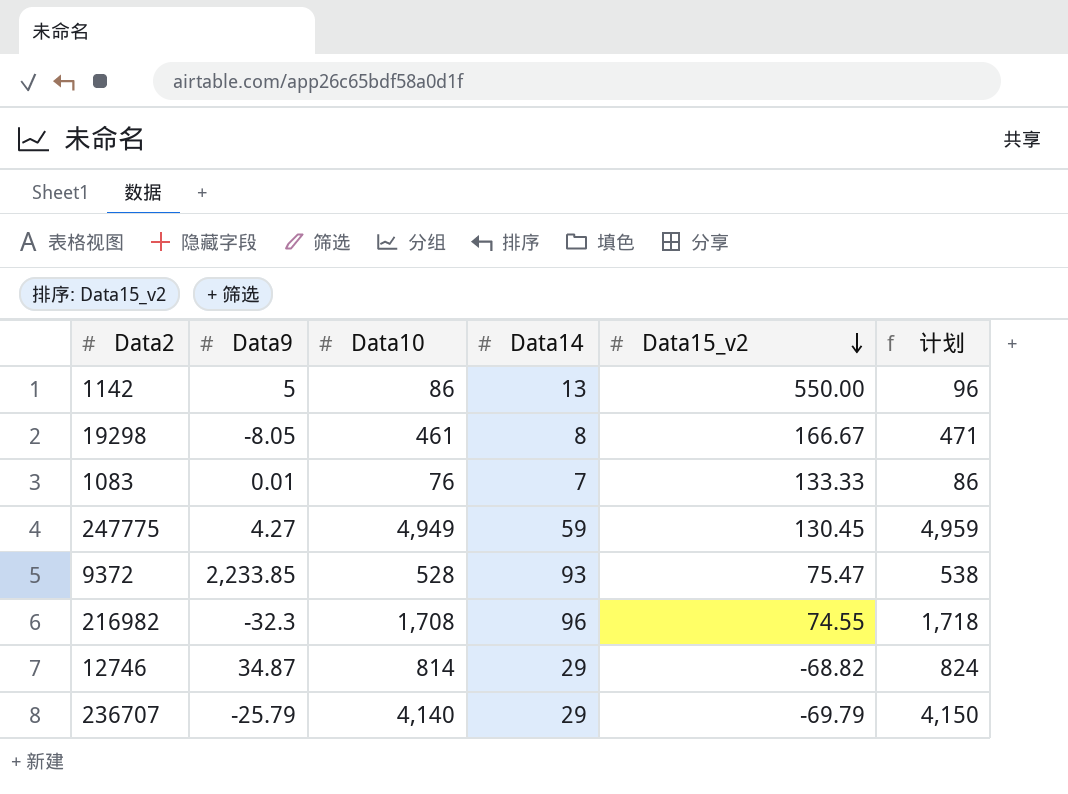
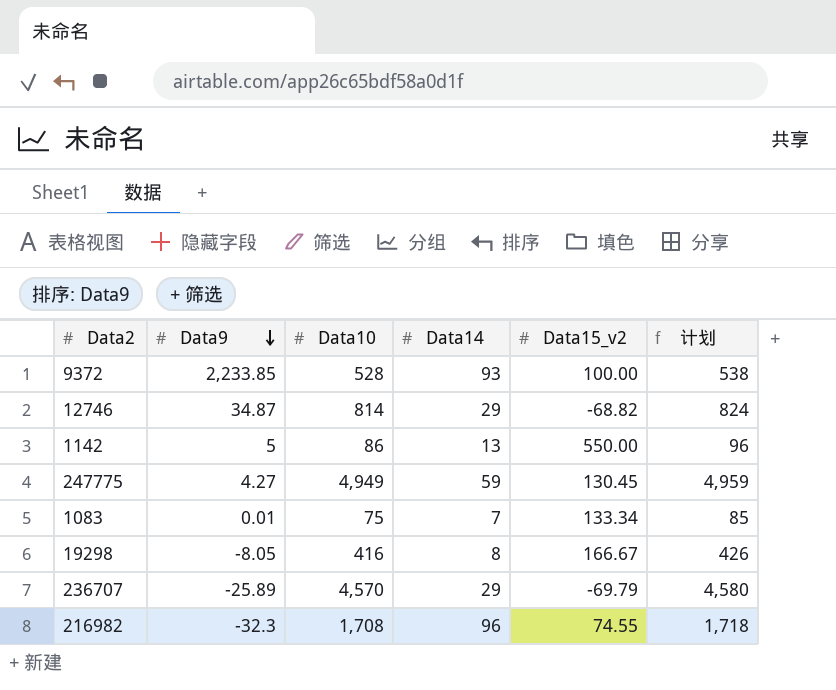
row order: Data15_v2 descending -> Data9 descending
9372 | Data15_v2: 75.47 -> 100.00
1083 | Data10: 76 -> 75
1083 | Data15_v2: 133.33 -> 133.34
1083 | 计划: 86 -> 85
19298 | Data10: 461 -> 416
19298 | 计划: 471 -> 426
236707 | Data9: -25.79 -> -25.89
236707 | Data10: 4,140 -> 4,570
236707 | 计划: 4,150 -> 4,580

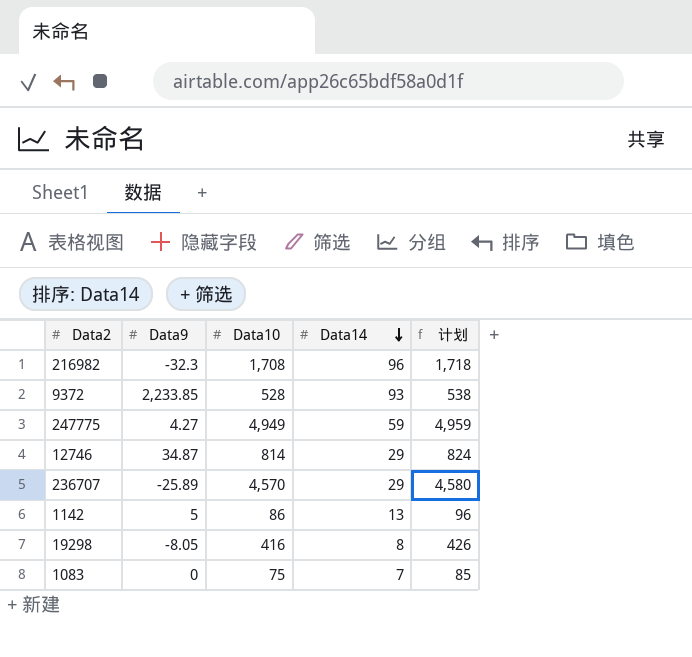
row order: Data9 descending -> Data14 descending
column Data15_v2 | position: 5 -> none
1083 | Data9: 0.01 -> 0

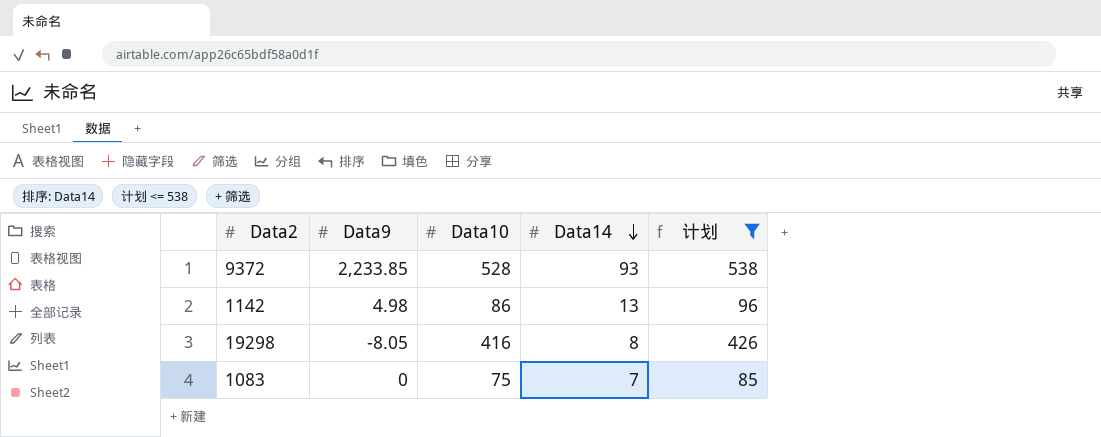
filter: none -> 计划 <= 538
1142 | Data9: 5 -> 4.98

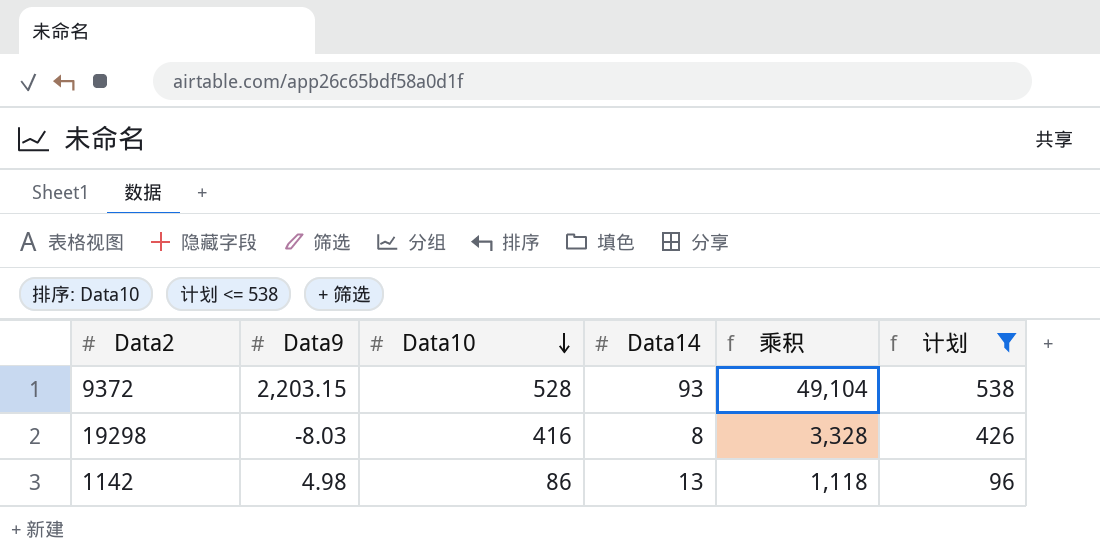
row order: Data14 descending -> Data10 descending
column 乘积 | formula: none -> [Data10] * [Data14]
row 1083: 0 | 75 | 7 | 85 -> none
9372 | Data9: 2,233.85 -> 2,203.15
19298 | Data9: -8.05 -> -8.03

